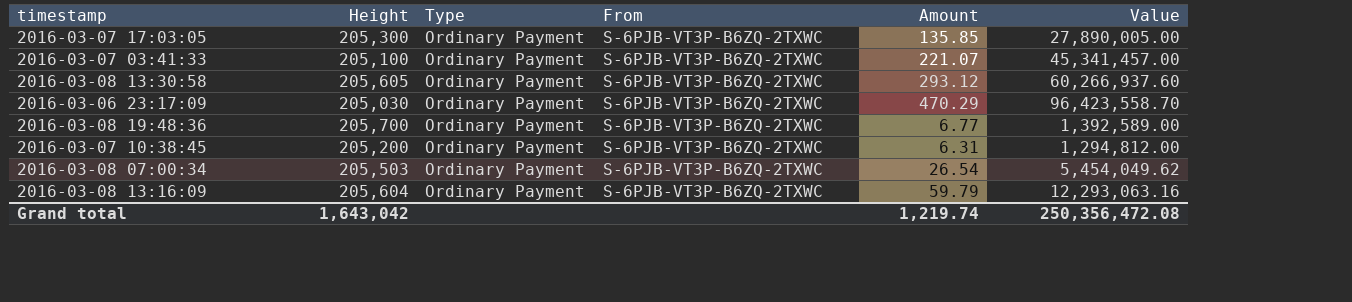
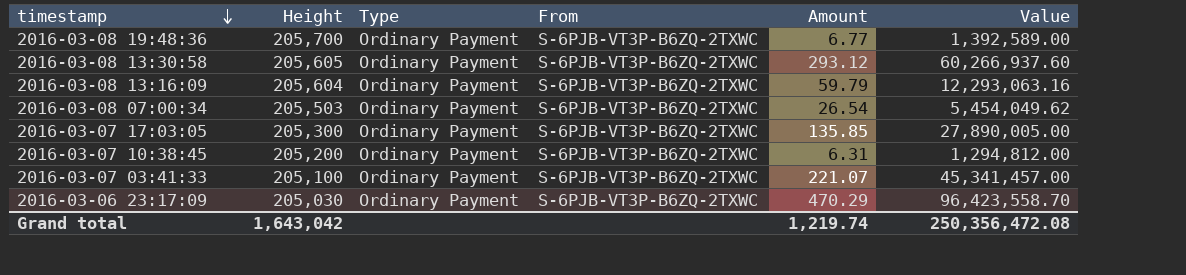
row order: none -> timestamp descending

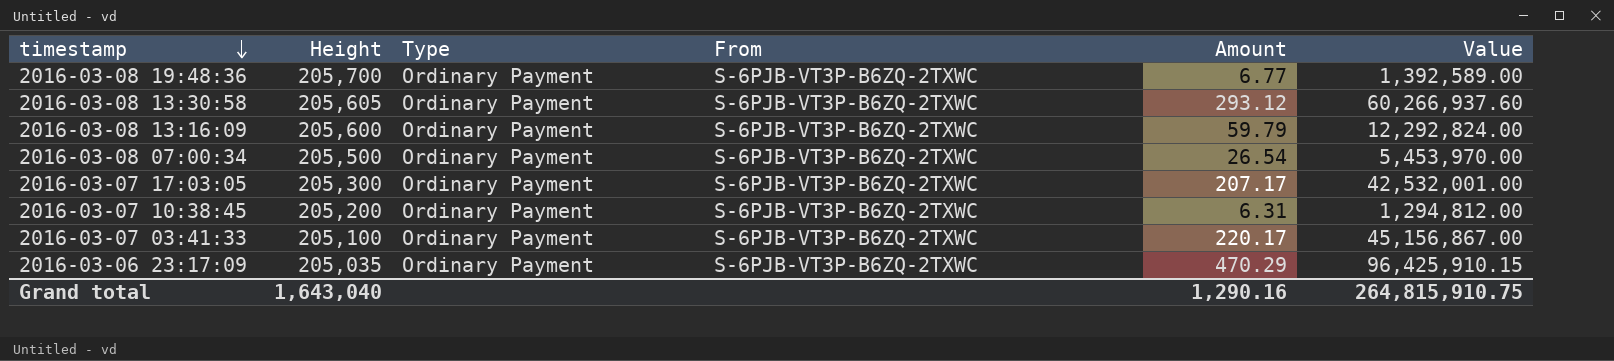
2016-03-08 13:16:09 | Height: 205,604 -> 205,600
2016-03-08 13:16:09 | Value: 12,293,063.16 -> 12,292,824.00
2016-03-08 07:00:34 | Height: 205,503 -> 205,500
2016-03-08 07:00:34 | Value: 5,454,049.62 -> 5,453,970.00
2016-03-07 17:03:05 | Amount: 135.85 -> 207.17
2016-03-07 17:03:05 | Value: 27,890,005.00 -> 42,532,001.00
2016-03-07 03:41:33 | Amount: 221.07 -> 220.17
2016-03-07 03:41:33 | Value: 45,341,457.00 -> 45,156,867.00
2016-03-06 23:17:09 | Height: 205,030 -> 205,035
2016-03-06 23:17:09 | Value: 96,423,558.70 -> 96,425,910.15
Grand total | Height: 1,643,042 -> 1,643,040
Grand total | Amount: 1,219.74 -> 1,290.16
Grand total | Value: 250,356,472.08 -> 264,815,910.75

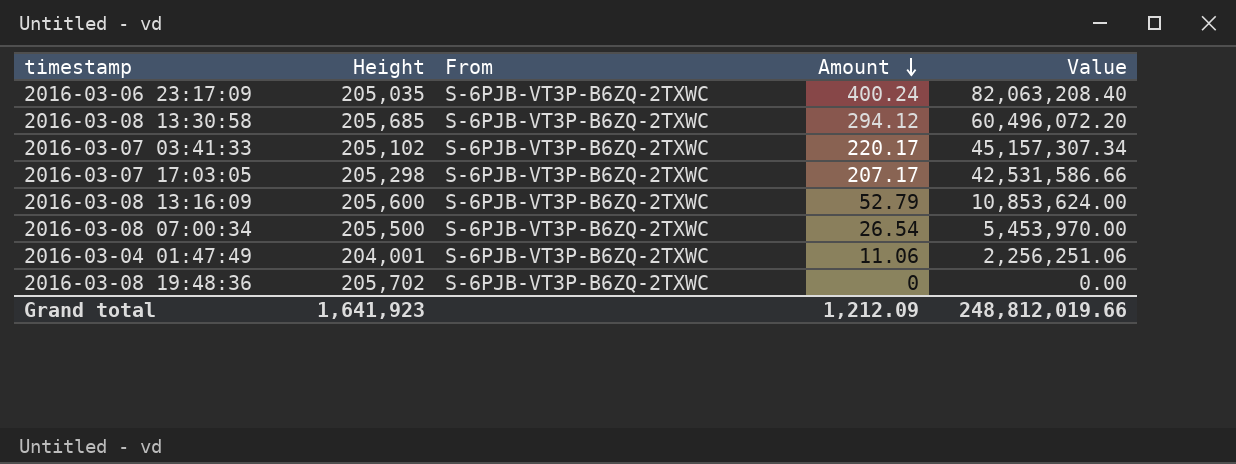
row order: timestamp descending -> Amount descending
column Type | position: 3 -> none
row 2016-03-07 10:38:45: 205,200 | Ordinary Payment | S-6PJB-VT3P-B6ZQ-2TXWC | 6.31 | 1,294,812.00 -> none
2016-03-06 23:17:09 | Amount: 470.29 -> 400.24
2016-03-06 23:17:09 | Value: 96,425,910.15 -> 82,063,208.40
2016-03-08 13:30:58 | Height: 205,605 -> 205,685
2016-03-08 13:30:58 | Amount: 293.12 -> 294.12
2016-03-08 13:30:58 | Value: 60,266,937.60 -> 60,496,072.20
2016-03-07 03:41:33 | Height: 205,100 -> 205,102
2016-03-07 03:41:33 | Value: 45,156,867.00 -> 45,157,307.34
2016-03-07 17:03:05 | Height: 205,300 -> 205,298
2016-03-07 17:03:05 | Value: 42,532,001.00 -> 42,531,586.66
2016-03-08 13:16:09 | Amount: 59.79 -> 52.79
2016-03-08 13:16:09 | Value: 12,292,824.00 -> 10,853,624.00
row 2016-03-04 01:47:49: none -> 204,001 | S-6PJB-VT3P-B6ZQ-2TXWC | 11.06 | 2,256,251.06
2016-03-08 19:48:36 | Height: 205,700 -> 205,702
2016-03-08 19:48:36 | Amount: 6.77 -> 0
2016-03-08 19:48:36 | Value: 1,392,589.00 -> 0.00
Grand total | Height: 1,643,040 -> 1,641,923
Grand total | Amount: 1,290.16 -> 1,212.09
Grand total | Value: 264,815,910.75 -> 248,812,019.66

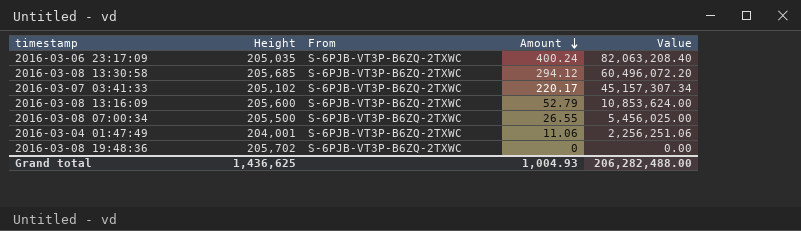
row 2016-03-07 17:03:05: 205,298 | S-6PJB-VT3P-B6ZQ-2TXWC | 207.17 | 42,531,586.66 -> none
2016-03-08 07:00:34 | Amount: 26.54 -> 26.55
2016-03-08 07:00:34 | Value: 5,453,970.00 -> 5,456,025.00
Grand total | Height: 1,641,923 -> 1,436,625
Grand total | Amount: 1,212.09 -> 1,004.93
Grand total | Value: 248,812,019.66 -> 206,282,488.00

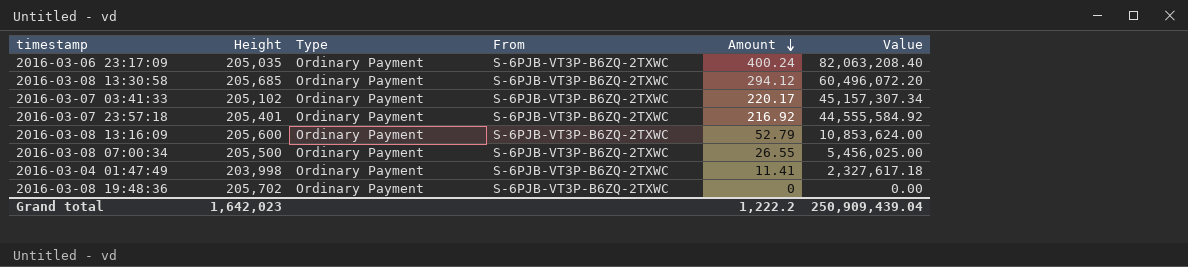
column Type | position: none -> 3
row 2016-03-07 23:57:18: none -> 205,401 | Ordinary Payment | S-6PJB-VT3P-B6ZQ-2TXWC | 216.92 | 44,555,584.92
2016-03-04 01:47:49 | Height: 204,001 -> 203,998
2016-03-04 01:47:49 | Amount: 11.06 -> 11.41
2016-03-04 01:47:49 | Value: 2,256,251.06 -> 2,327,617.18
Grand total | Height: 1,436,625 -> 1,642,023
Grand total | Amount: 1,004.93 -> 1,222.2
Grand total | Value: 206,282,488.00 -> 250,909,439.04

